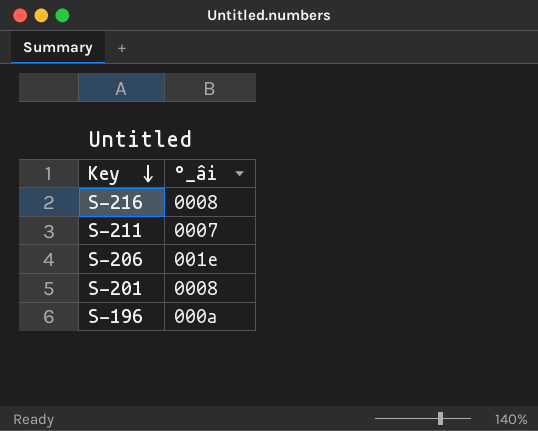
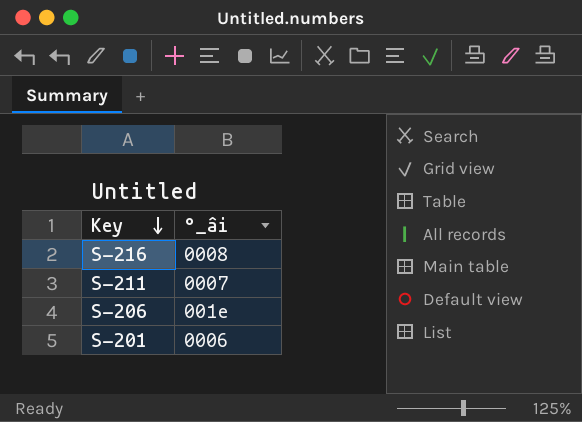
row S-196: 000a -> none
S-201 | °_âi: 0008 -> 0006

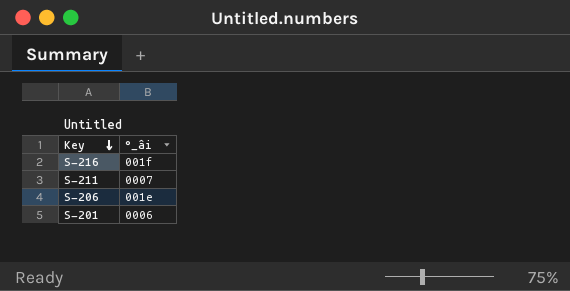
S-216 | °_âi: 0008 -> 001f

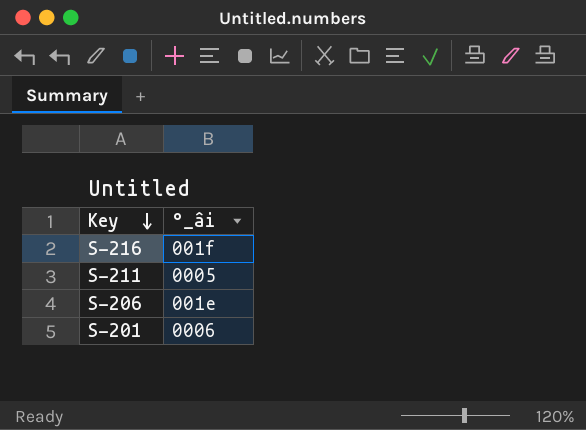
S-211 | °_âi: 0007 -> 0005

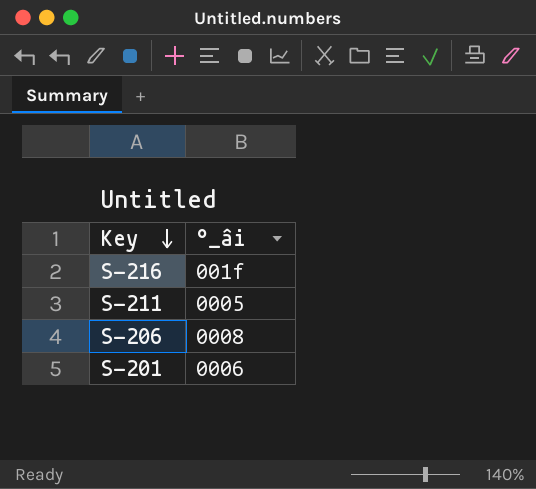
S-206 | °_âi: 001e -> 0008

